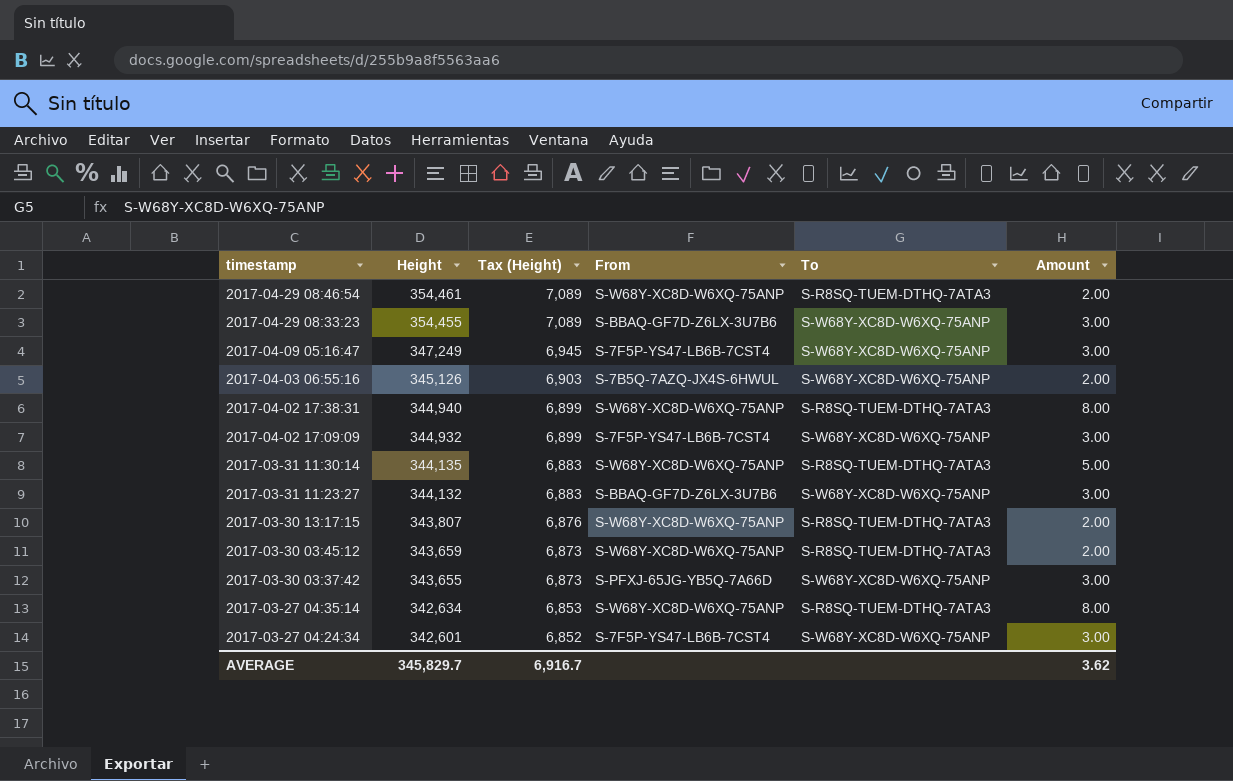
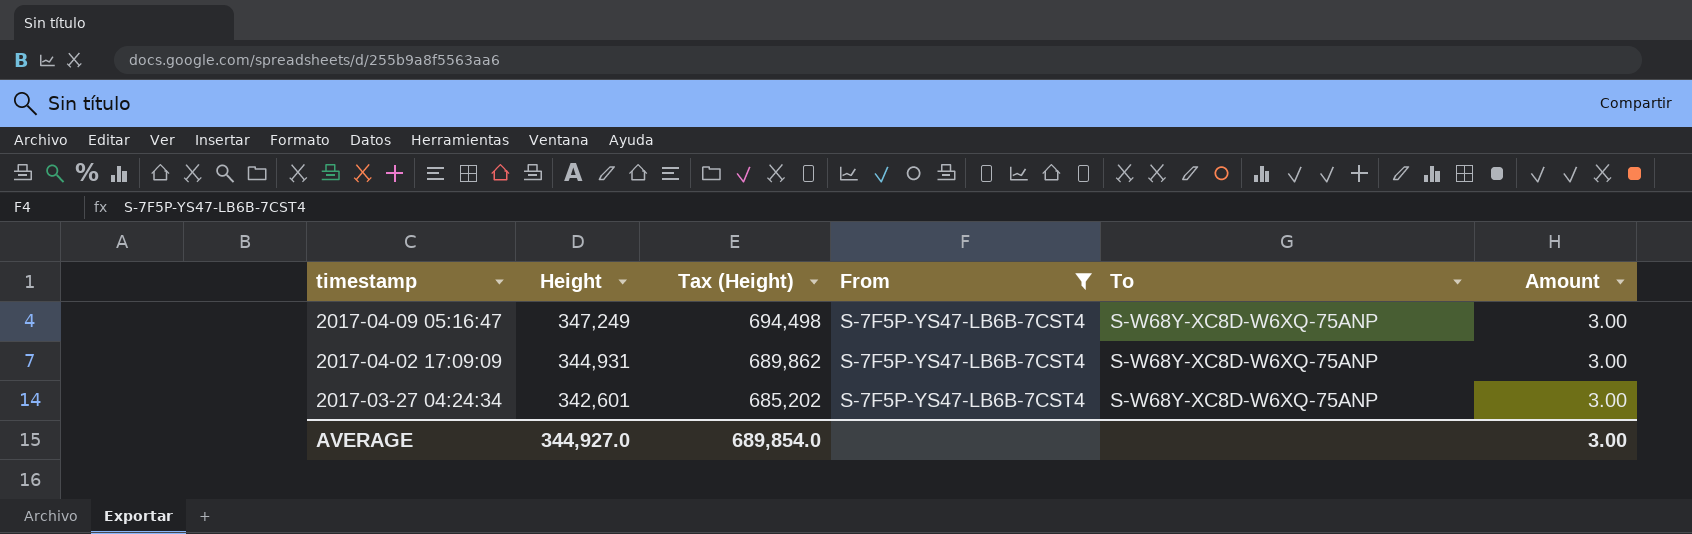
filter: none -> From = S-7F5P-YS47-LB6B-7CST4
column Tax (Height) | formula: [Height] * 0.02 -> [Height] * 2
2017-04-02 17:09:09 | Height: 344,932 -> 344,931
AVERAGE | Height: 345,829.7 -> 344,927.0
AVERAGE | Tax (Height): 6,916.7 -> 689,854.0
AVERAGE | Amount: 3.62 -> 3.00

